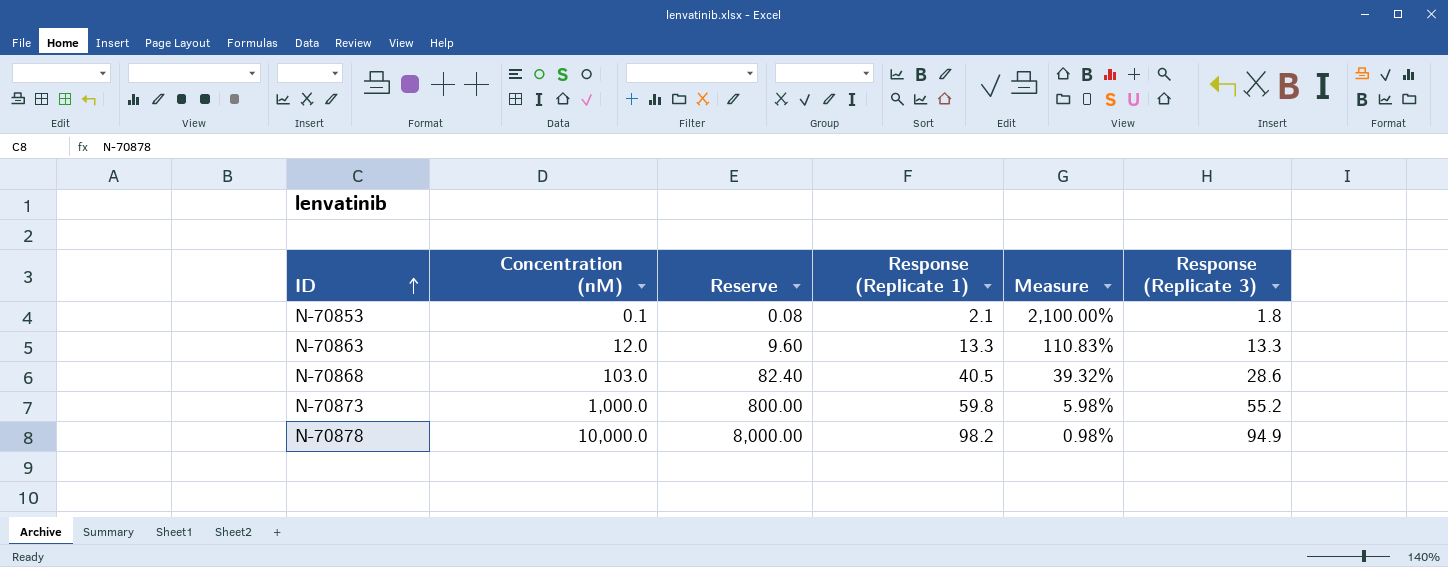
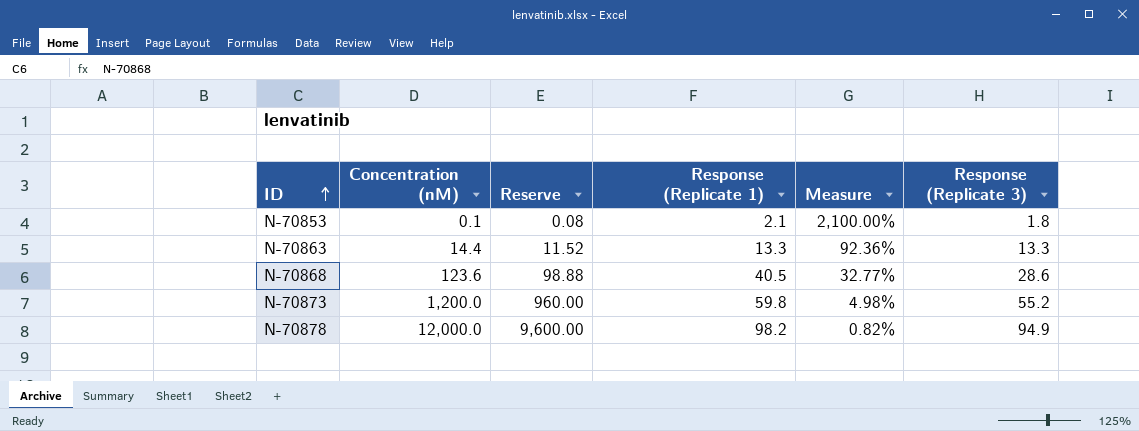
N-70863 | Concentration (nM): 12.0 -> 14.4
N-70863 | Reserve: 9.60 -> 11.52
N-70863 | Measure: 110.83% -> 92.36%
N-70868 | Concentration (nM): 103.0 -> 123.6
N-70868 | Reserve: 82.40 -> 98.88
N-70868 | Measure: 39.32% -> 32.77%
N-70873 | Concentration (nM): 1,000.0 -> 1,200.0
N-70873 | Reserve: 800.00 -> 960.00
N-70873 | Measure: 5.98% -> 4.98%
N-70878 | Concentration (nM): 10,000.0 -> 12,000.0
N-70878 | Reserve: 8,000.00 -> 9,600.00
N-70878 | Measure: 0.98% -> 0.82%

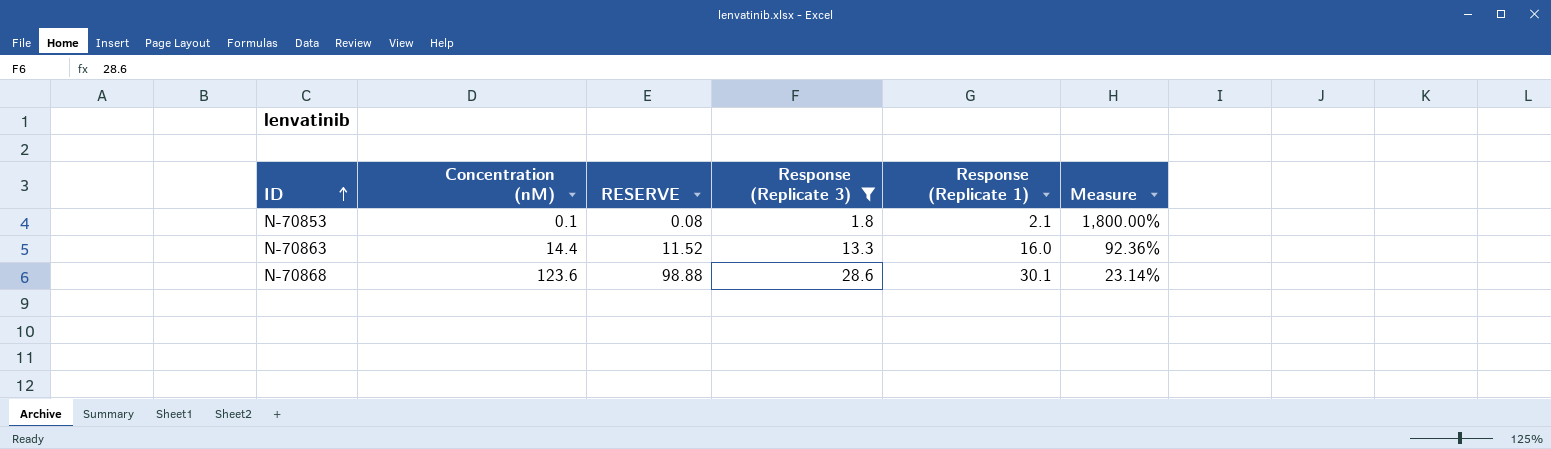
filter: none -> Response (Replicate 3) <= 28.6
column name: Reserve -> RESERVE
column Response (Replicate 3) | position: 6 -> 4
column Measure | formula: [Response (Replicate 1)] / [Concentration (nM)] -> [Response (Replicate 3)] / [Concentration (nM)]
N-70863 | Response (Replicate 1): 13.3 -> 16.0
N-70868 | Response (Replicate 1): 40.5 -> 30.1

